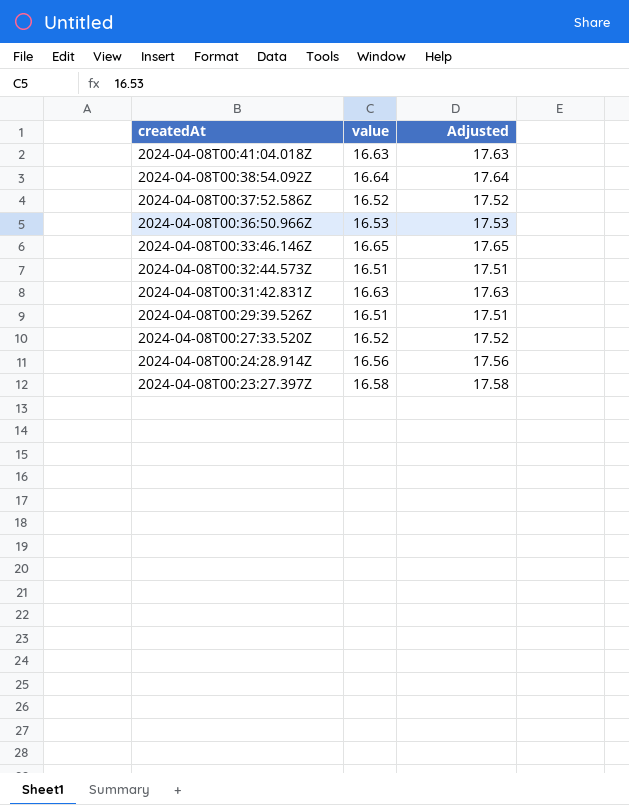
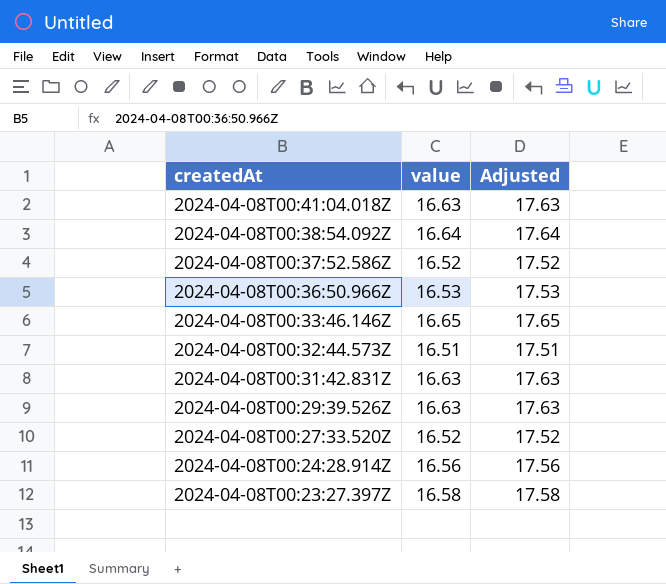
2024-04-08T00:29:39.526Z | value: 16.51 -> 16.63
2024-04-08T00:29:39.526Z | Adjusted: 17.51 -> 17.63

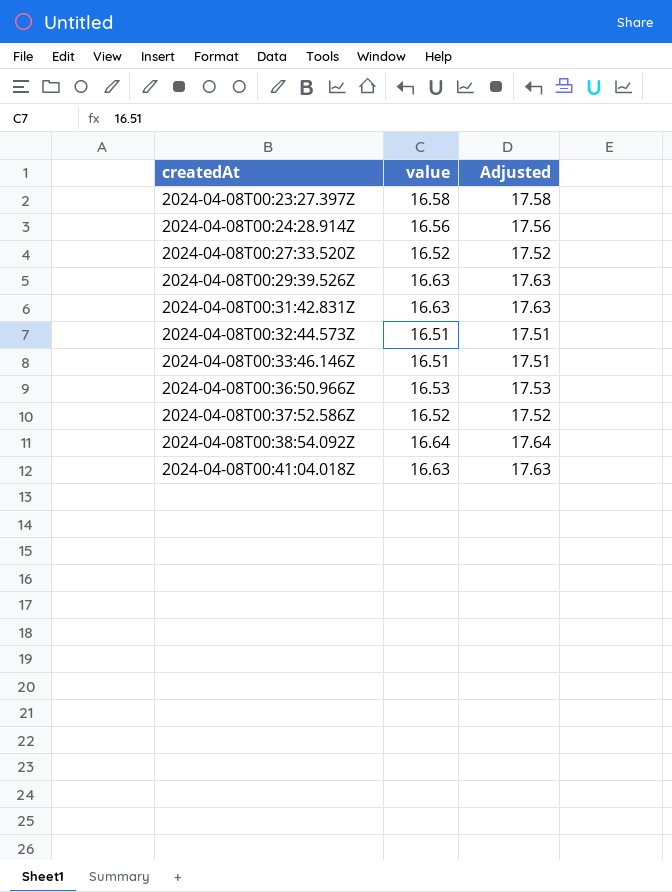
row order: createdAt descending -> createdAt ascending
2024-04-08T00:33:46.146Z | value: 16.65 -> 16.51
2024-04-08T00:33:46.146Z | Adjusted: 17.65 -> 17.51

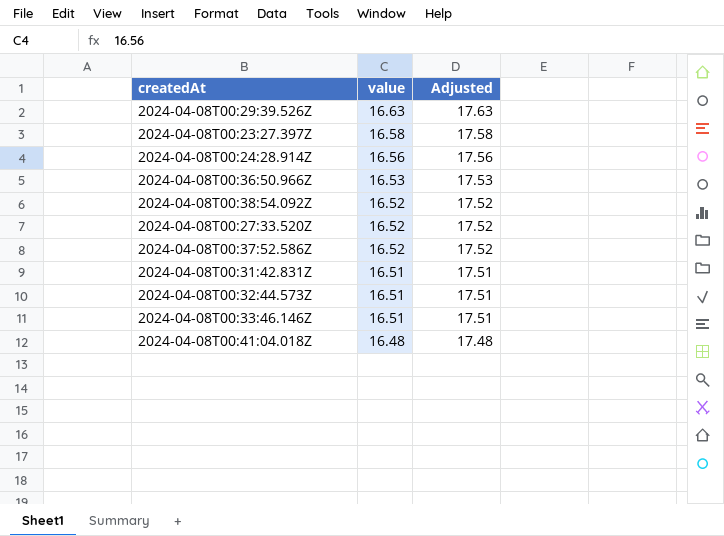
row order: createdAt ascending -> value descending
2024-04-08T00:38:54.092Z | value: 16.64 -> 16.52
2024-04-08T00:38:54.092Z | Adjusted: 17.64 -> 17.52
2024-04-08T00:31:42.831Z | value: 16.63 -> 16.51
2024-04-08T00:31:42.831Z | Adjusted: 17.63 -> 17.51
2024-04-08T00:41:04.018Z | value: 16.63 -> 16.48
2024-04-08T00:41:04.018Z | Adjusted: 17.63 -> 17.48

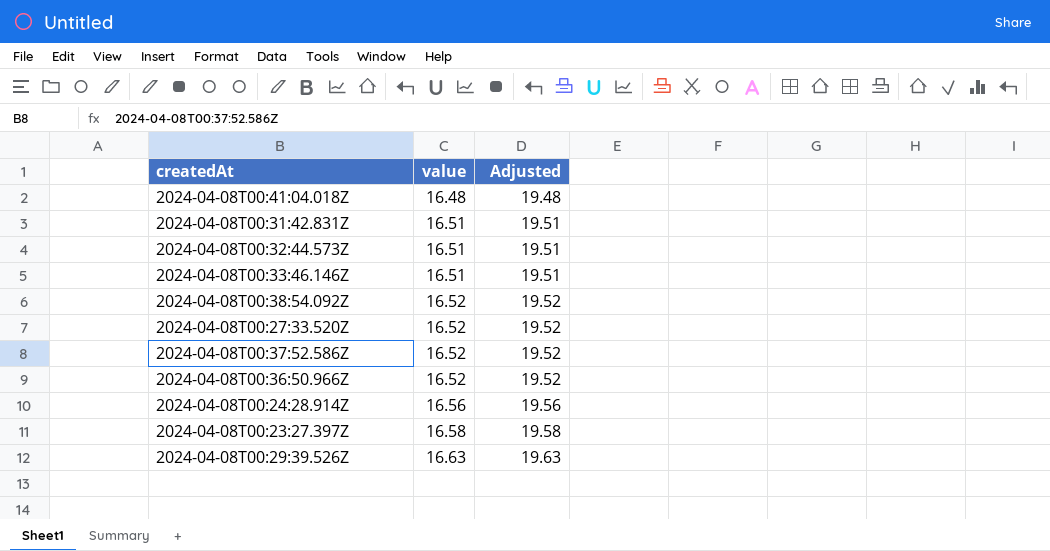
row order: value descending -> value ascending
column Adjusted | formula: [value] + 1 -> [value] + 3
2024-04-08T00:36:50.966Z | value: 16.53 -> 16.52

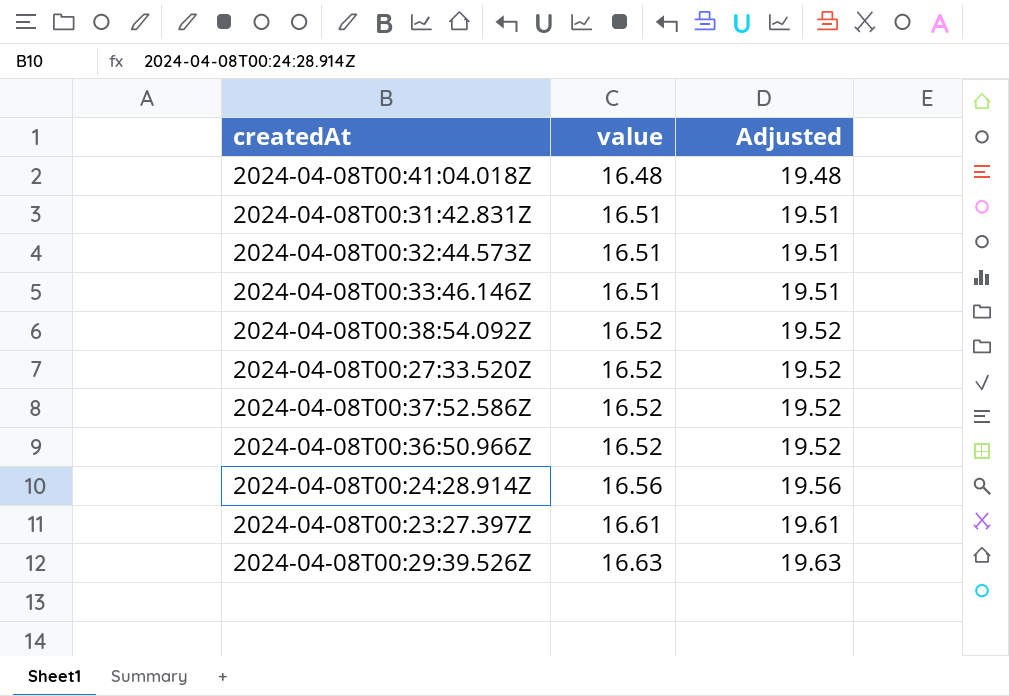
2024-04-08T00:23:27.397Z | value: 16.58 -> 16.61
2024-04-08T00:23:27.397Z | Adjusted: 19.58 -> 19.61

